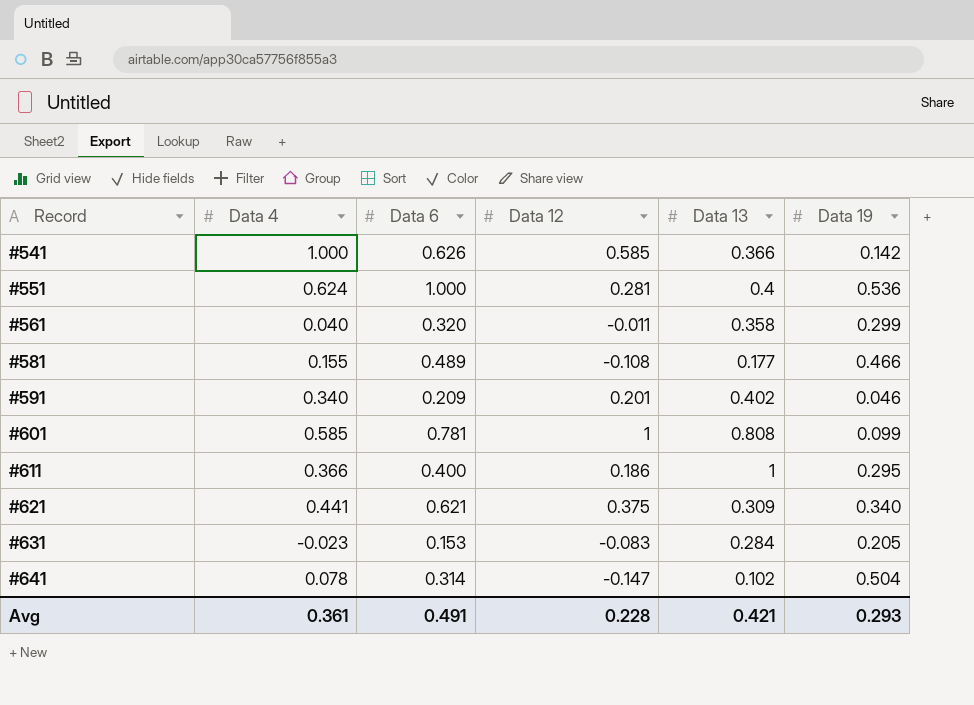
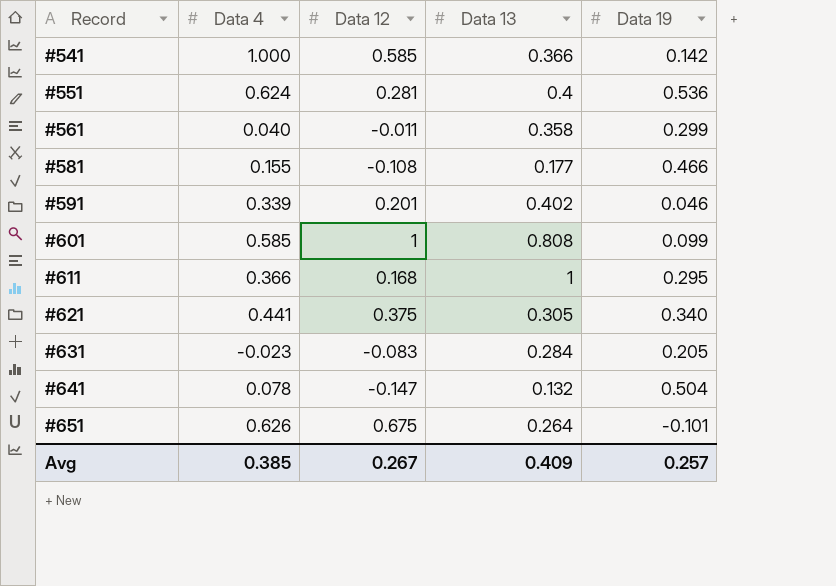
column Data 6 | position: 3 -> none
#591 | Data 4: 0.340 -> 0.339
#611 | Data 12: 0.186 -> 0.168
#621 | Data 13: 0.309 -> 0.305
#641 | Data 13: 0.102 -> 0.132
row #651: none -> 0.626 | 0.675 | 0.264 | -0.101
Avg | Data 4: 0.361 -> 0.385
Avg | Data 12: 0.228 -> 0.267
Avg | Data 13: 0.421 -> 0.409
Avg | Data 19: 0.293 -> 0.257

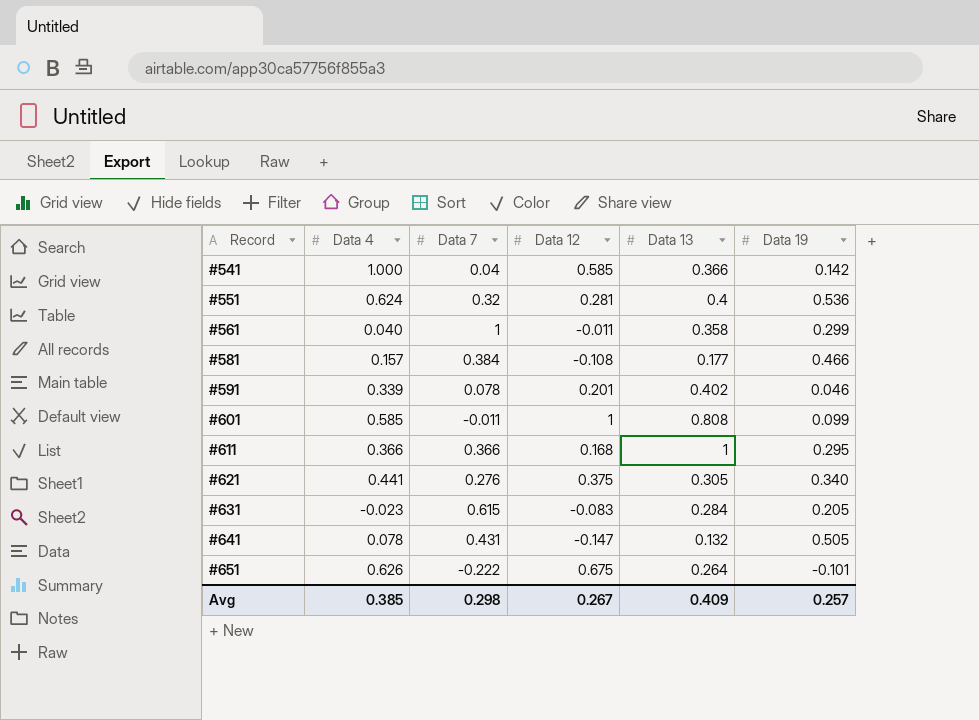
column Data 7 | position: none -> 3
#581 | Data 4: 0.155 -> 0.157
#641 | Data 19: 0.504 -> 0.505

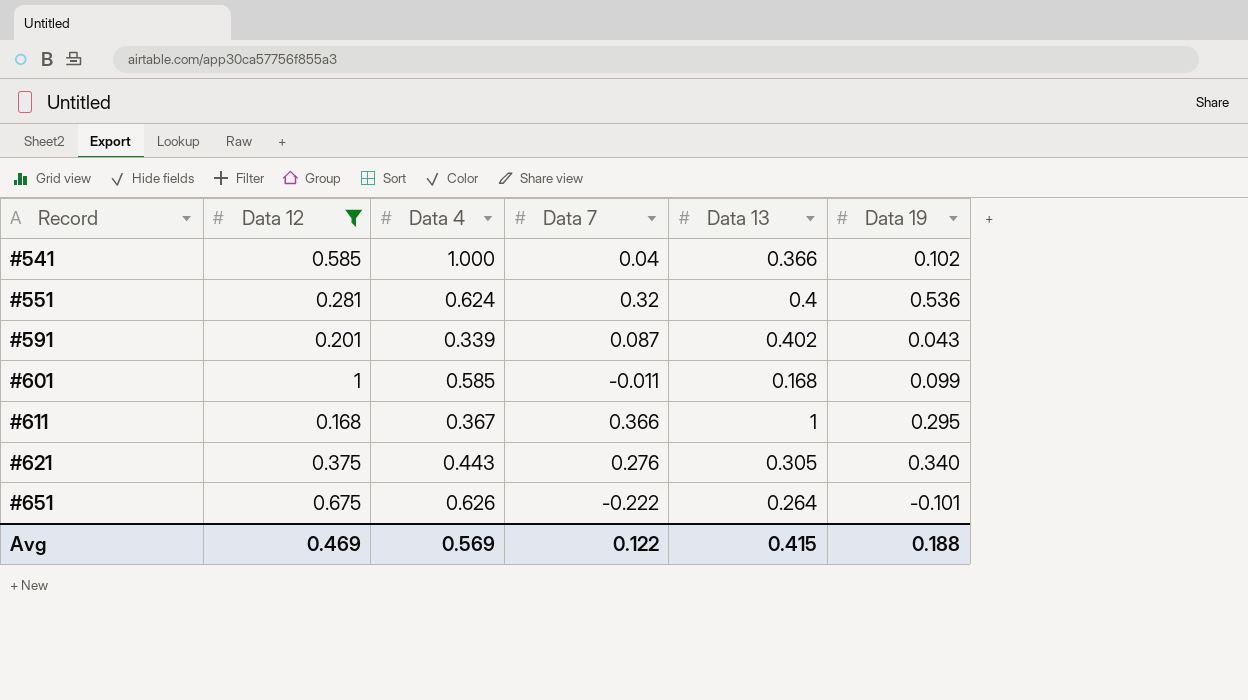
filter: none -> Data 12 >= 0.168
column Data 12 | position: 4 -> 2
#541 | Data 19: 0.142 -> 0.102
#591 | Data 7: 0.078 -> 0.087
#591 | Data 19: 0.046 -> 0.043
#601 | Data 13: 0.808 -> 0.168
#611 | Data 4: 0.366 -> 0.367
#621 | Data 4: 0.441 -> 0.443
Avg | Data 12: 0.267 -> 0.469
Avg | Data 4: 0.385 -> 0.569
Avg | Data 7: 0.298 -> 0.122
Avg | Data 13: 0.409 -> 0.415
Avg | Data 19: 0.257 -> 0.188

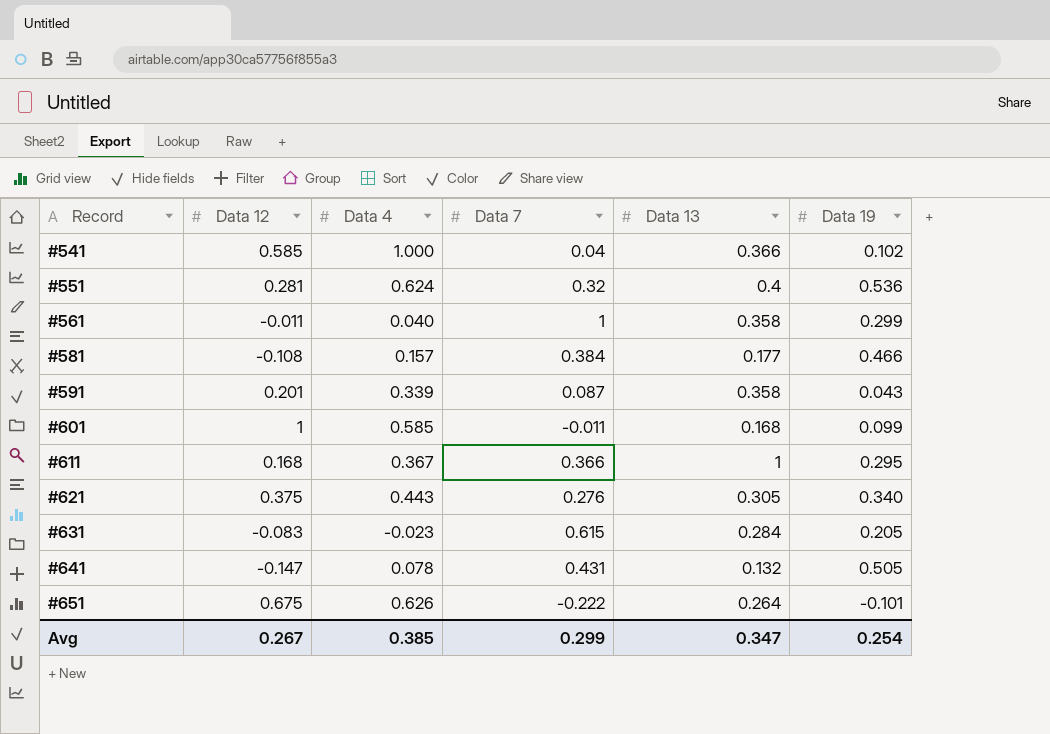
filter: Data 12 >= 0.168 -> none
#591 | Data 13: 0.402 -> 0.358
Avg | Data 12: 0.469 -> 0.267
Avg | Data 4: 0.569 -> 0.385
Avg | Data 7: 0.122 -> 0.299
Avg | Data 13: 0.415 -> 0.347
Avg | Data 19: 0.188 -> 0.254

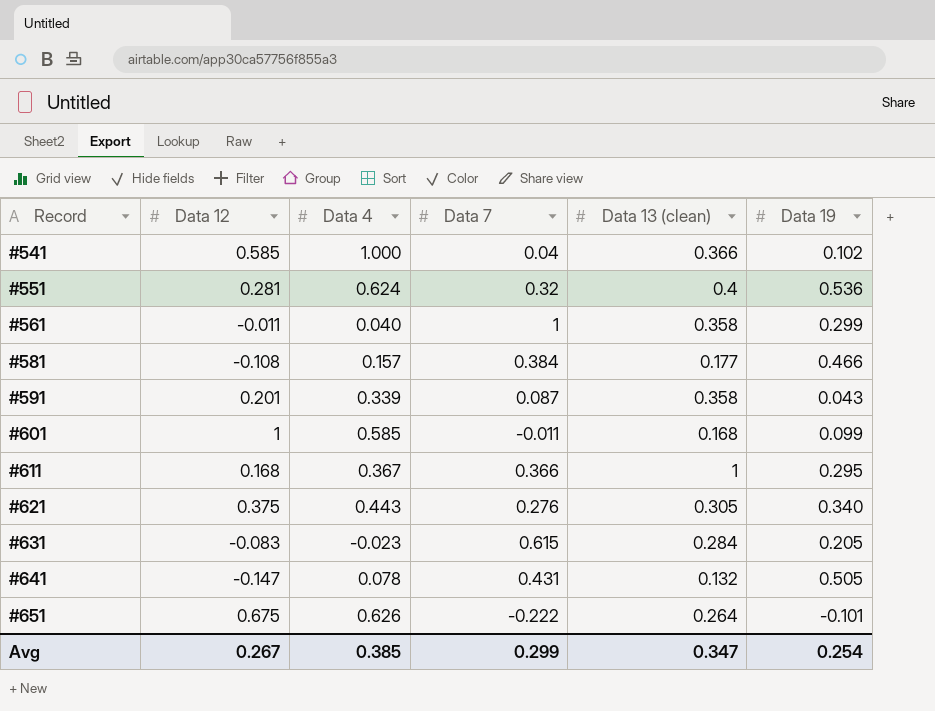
column name: Data 13 -> Data 13 (clean)

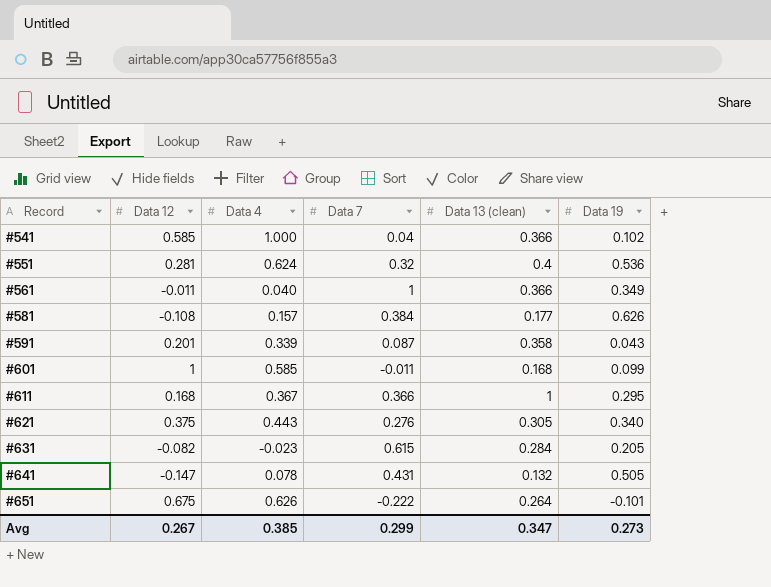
#561 | Data 13 (clean): 0.358 -> 0.366
#561 | Data 19: 0.299 -> 0.349
#581 | Data 19: 0.466 -> 0.626
#631 | Data 12: -0.083 -> -0.082
Avg | Data 19: 0.254 -> 0.273

